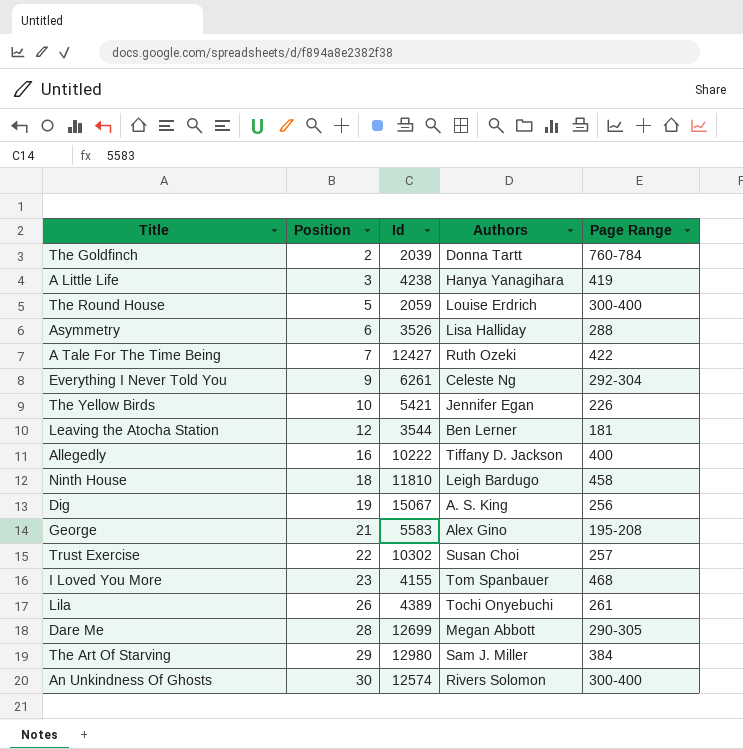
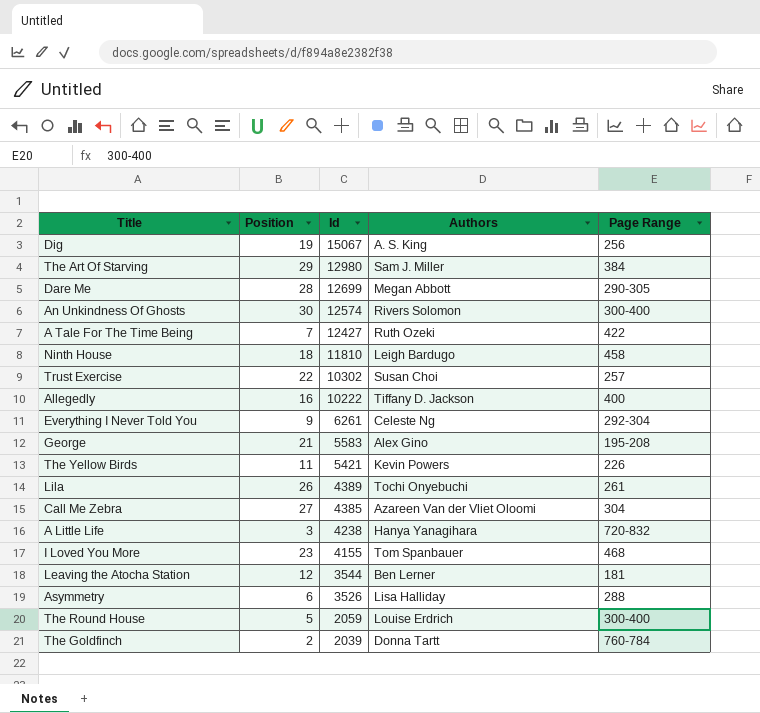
row order: Position ascending -> Id descending
The Yellow Birds | Position: 10 -> 11
The Yellow Birds | Authors: Jennifer Egan -> Kevin Powers
row Call Me Zebra: none -> 27 | 4385 | Azareen Van der Vliet Oloomi | 304
A Little Life | Page Range: 419 -> 720-832

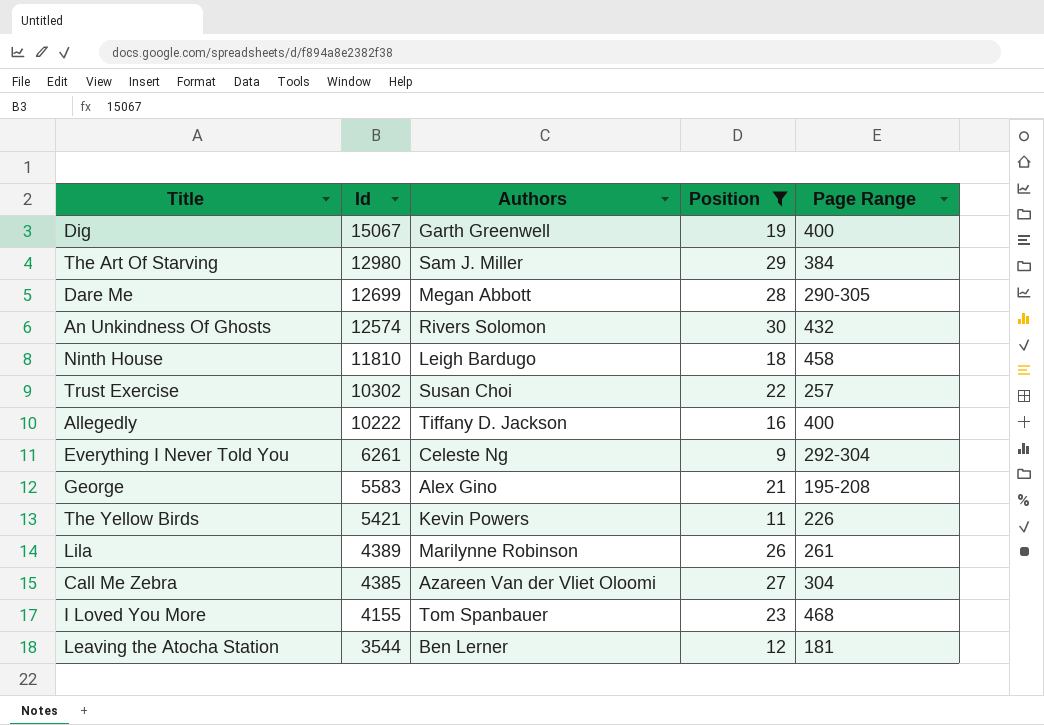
filter: none -> Position >= 9
column Position | position: 2 -> 4
Dig | Authors: A. S. King -> Garth Greenwell
Dig | Page Range: 256 -> 400
An Unkindness Of Ghosts | Page Range: 300-400 -> 432
Lila | Authors: Tochi Onyebuchi -> Marilynne Robinson

